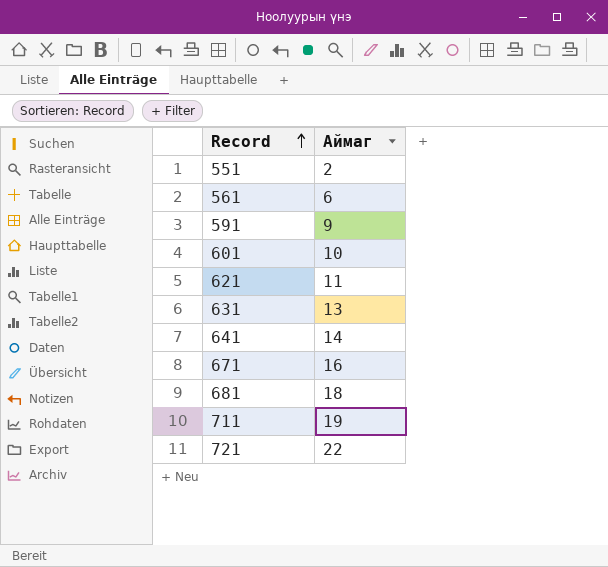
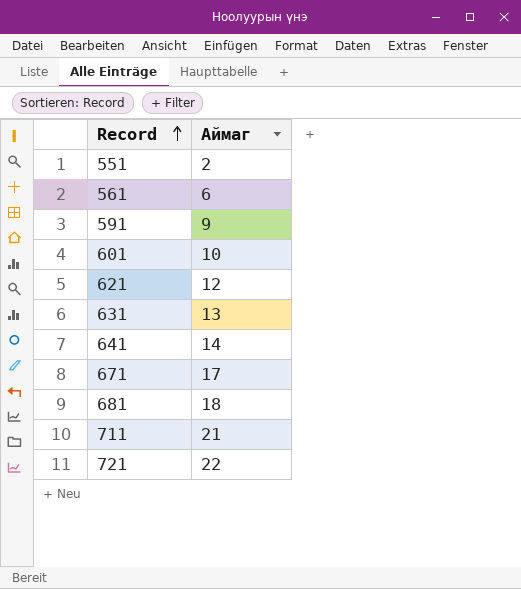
621 | Аймаг: 11 -> 12
671 | Аймаг: 16 -> 17
711 | Аймаг: 19 -> 21

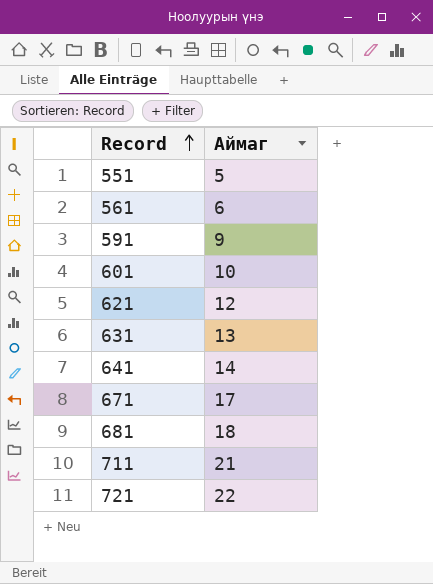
551 | Аймаг: 2 -> 5

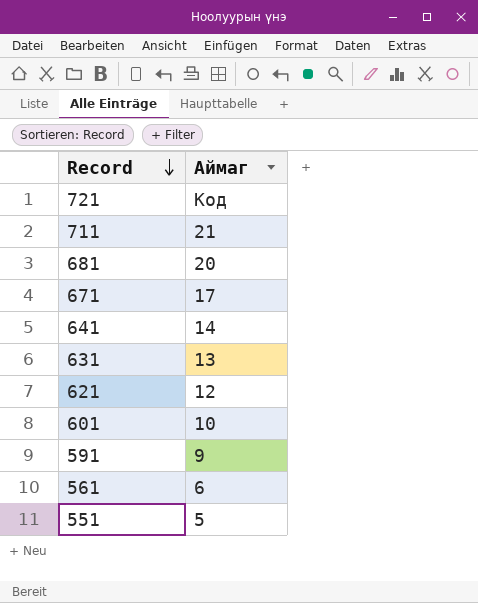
row order: Record ascending -> Record descending
721 | Аймаг: 22 -> Код
681 | Аймаг: 18 -> 20

